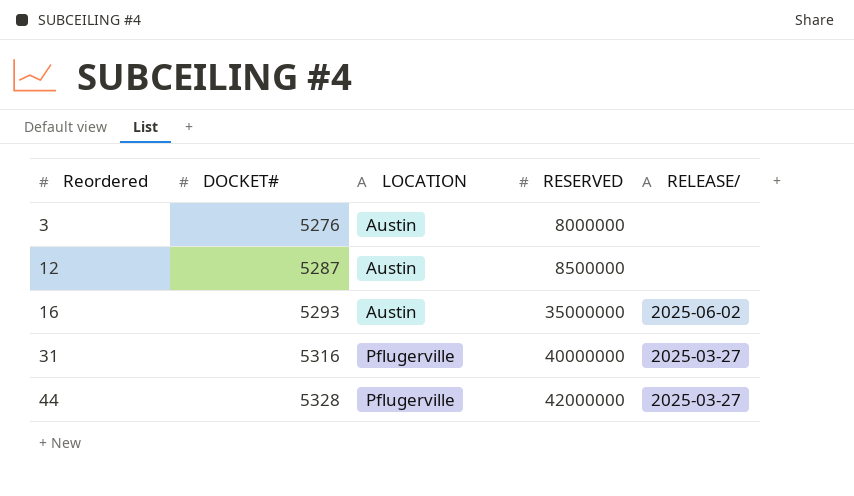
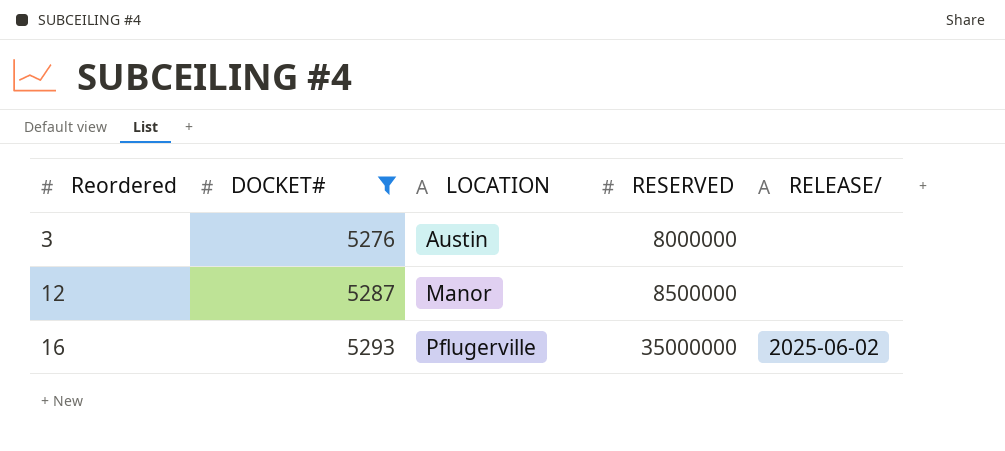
filter: none -> DOCKET# <= 5293
12 | LOCATION: Austin -> Manor
16 | LOCATION: Austin -> Pflugerville

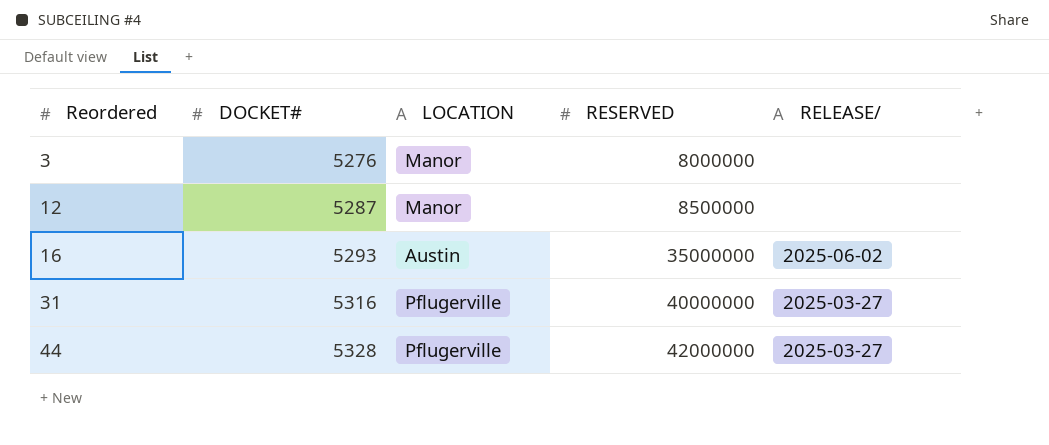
filter: DOCKET# <= 5293 -> none
3 | LOCATION: Austin -> Manor
16 | LOCATION: Pflugerville -> Austin

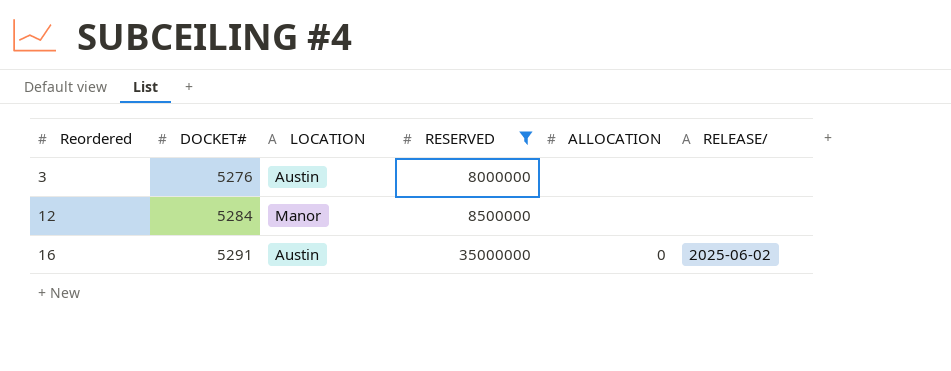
filter: none -> RESERVED <= 35000000
column ALLOCATION | position: none -> 5
3 | LOCATION: Manor -> Austin
12 | DOCKET#: 5287 -> 5284
16 | DOCKET#: 5293 -> 5291

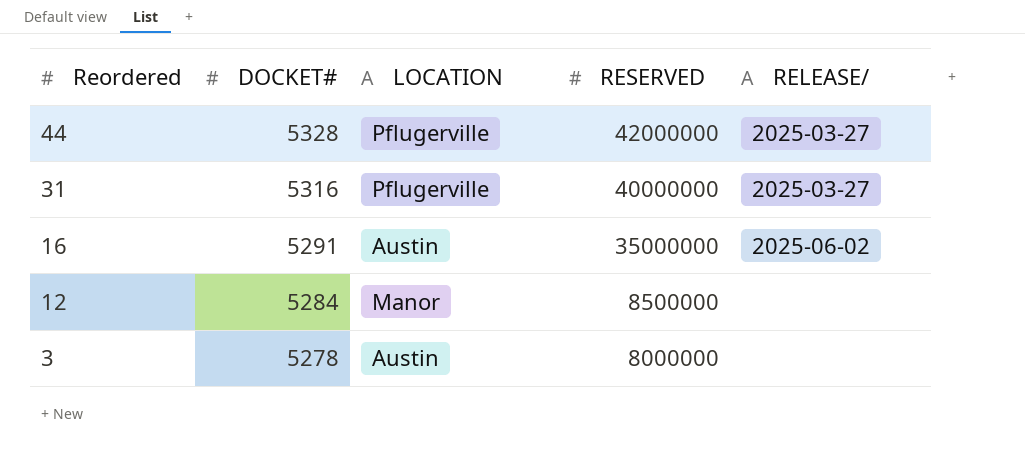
filter: RESERVED <= 35000000 -> none
row order: Reordered ascending -> Reordered descending
column ALLOCATION | position: 5 -> none
3 | DOCKET#: 5276 -> 5278

